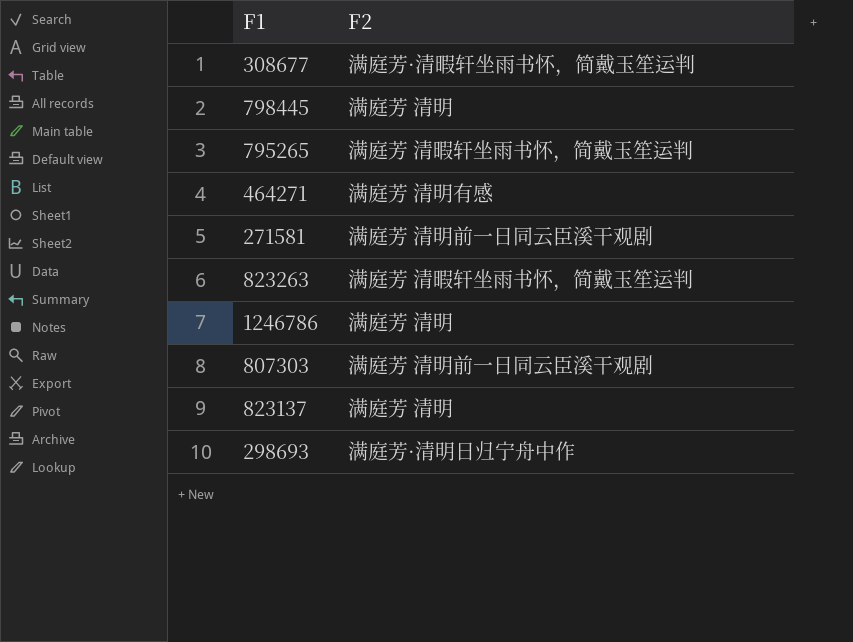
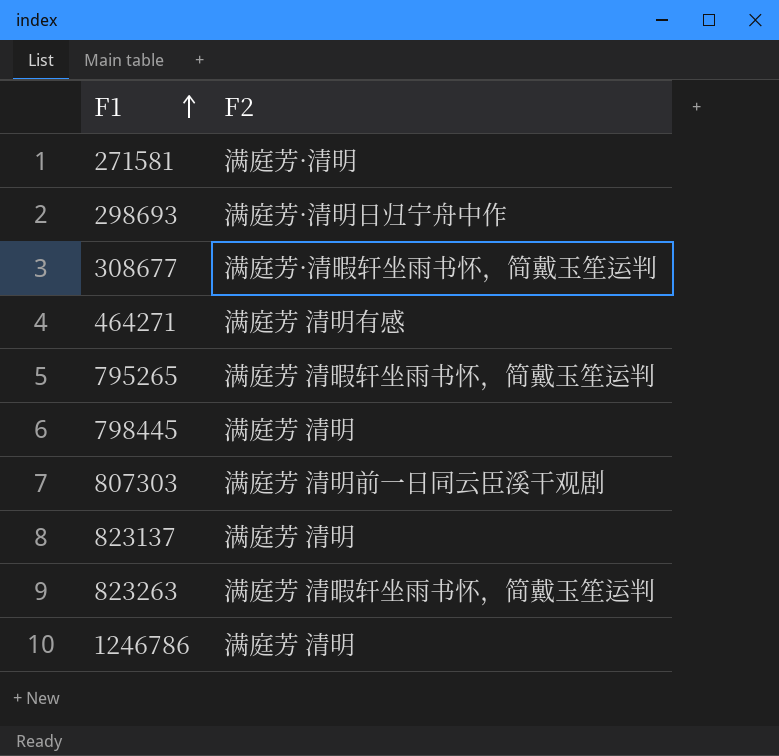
row order: none -> F1 ascending
271581 | F2: 满庭芳 清明前一日同云臣溪干观剧 -> 满庭芳·清明

